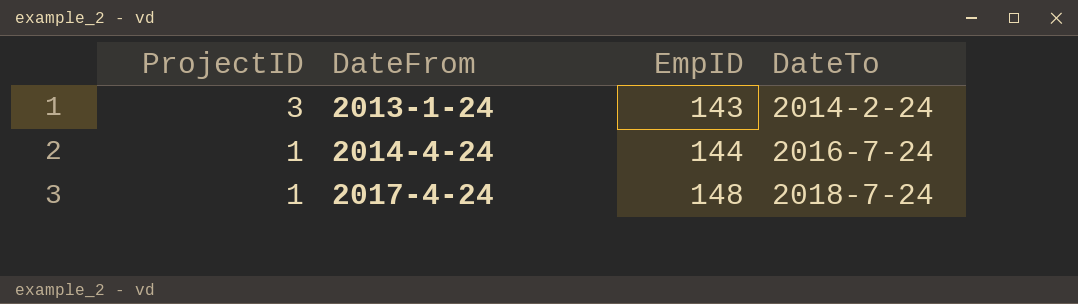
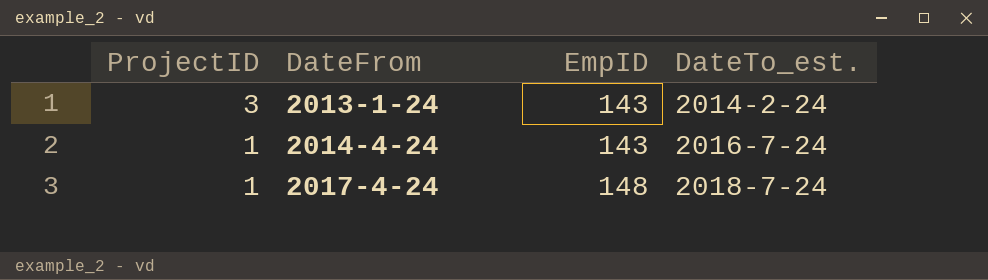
column name: DateTo -> DateTo_est.
2014-4-24 | EmpID: 144 -> 143

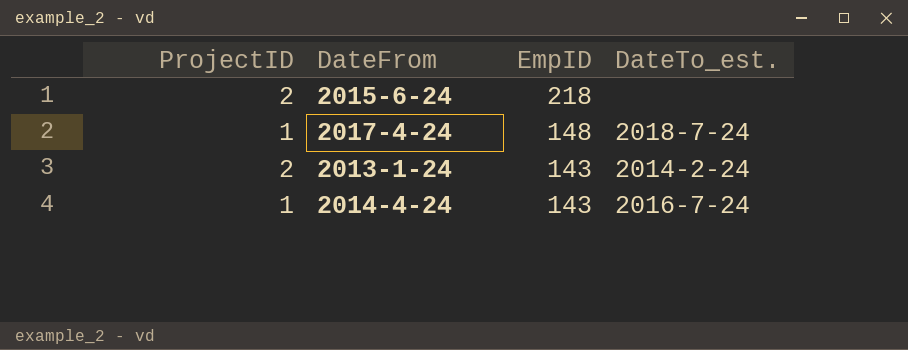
row order: ProjectID descending -> EmpID descending
row 2015-6-24: none -> 2 | 218 | none
2013-1-24 | ProjectID: 3 -> 2

